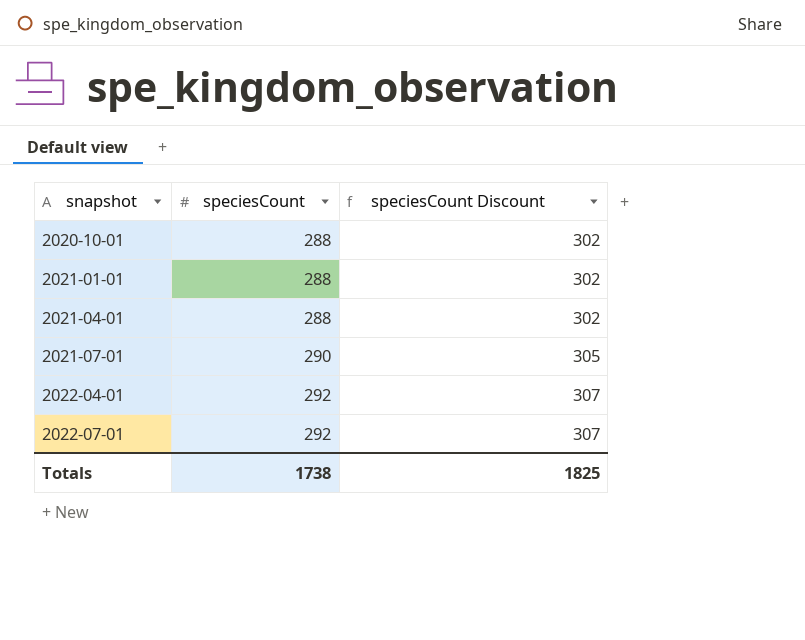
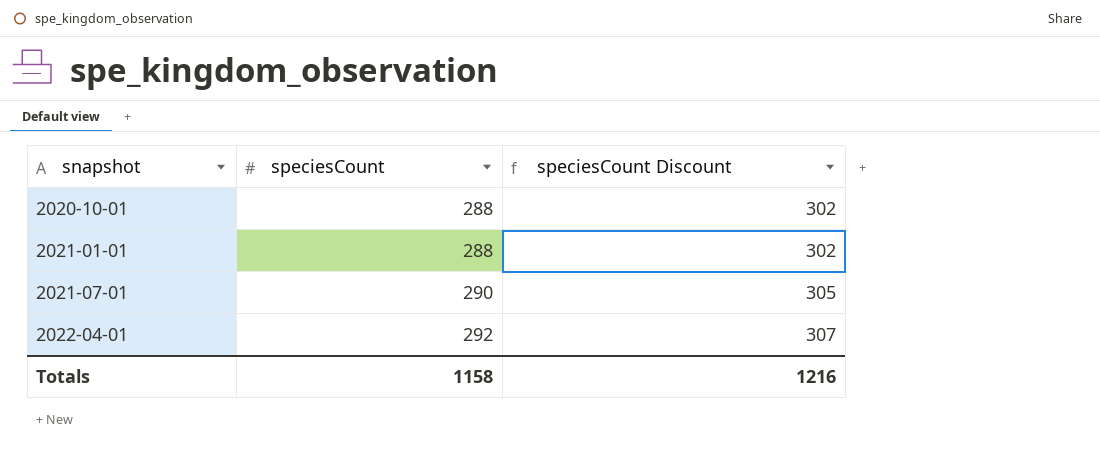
row 2021-04-01: 288 | 302 -> none
row 2022-07-01: 292 | 307 -> none
Totals | speciesCount: 1738 -> 1158
Totals | speciesCount Discount: 1825 -> 1216

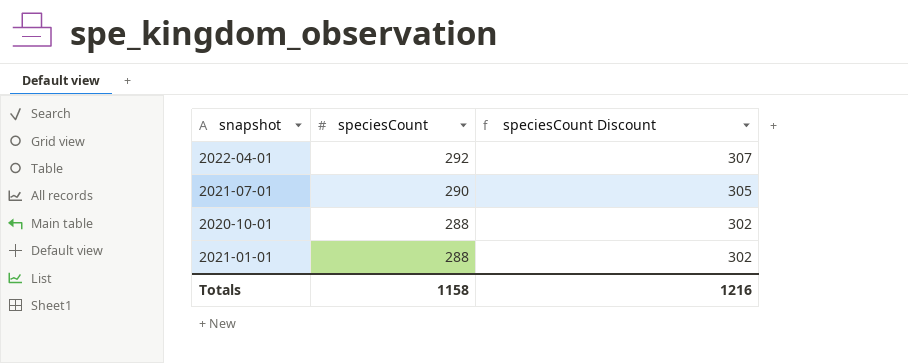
row order: snapshot ascending -> speciesCount descending

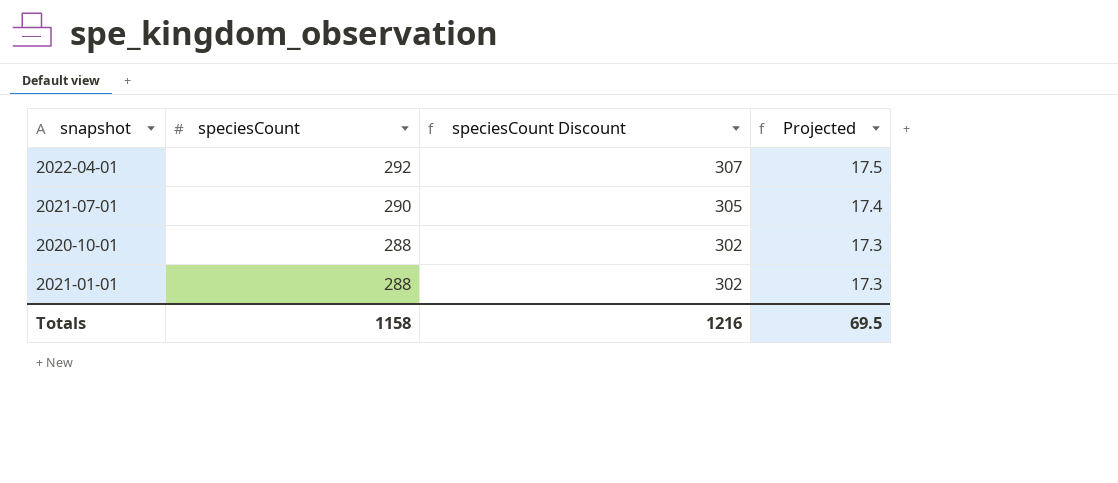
column Projected | formula: none -> [speciesCount] * 0.06

